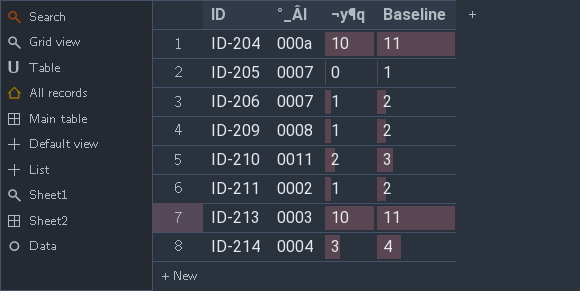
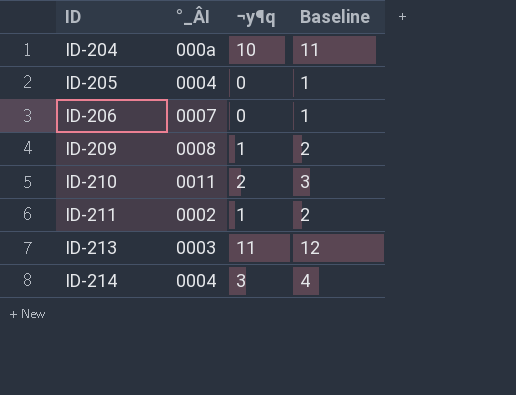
ID-205 | °_ÂI: 0007 -> 0004
ID-206 | ¬y¶q: 1 -> 0
ID-206 | Baseline: 2 -> 1
ID-213 | ¬y¶q: 10 -> 11
ID-213 | Baseline: 11 -> 12

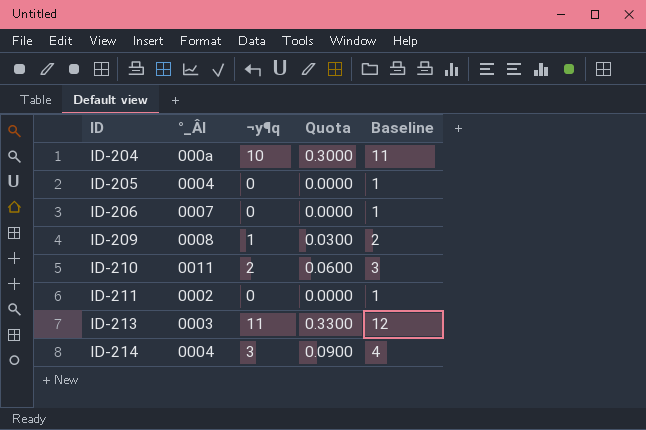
column Quota | formula: none -> [¬y¶q] * 0.03
ID-211 | ¬y¶q: 1 -> 0
ID-211 | Baseline: 2 -> 1

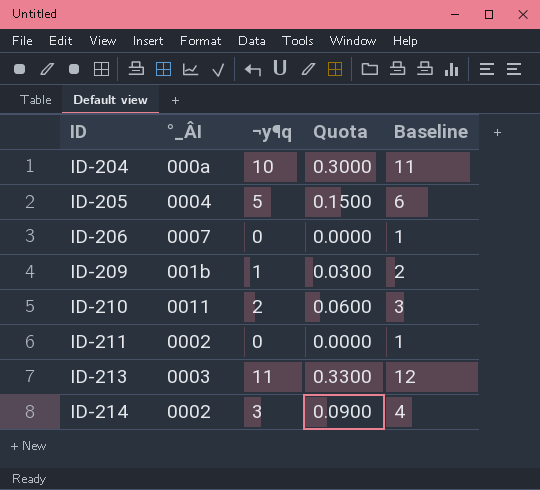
ID-205 | ¬y¶q: 0 -> 5
ID-205 | Quota: 0.0000 -> 0.1500
ID-205 | Baseline: 1 -> 6
ID-209 | °_ÂI: 0008 -> 001b
ID-214 | °_ÂI: 0004 -> 0002

